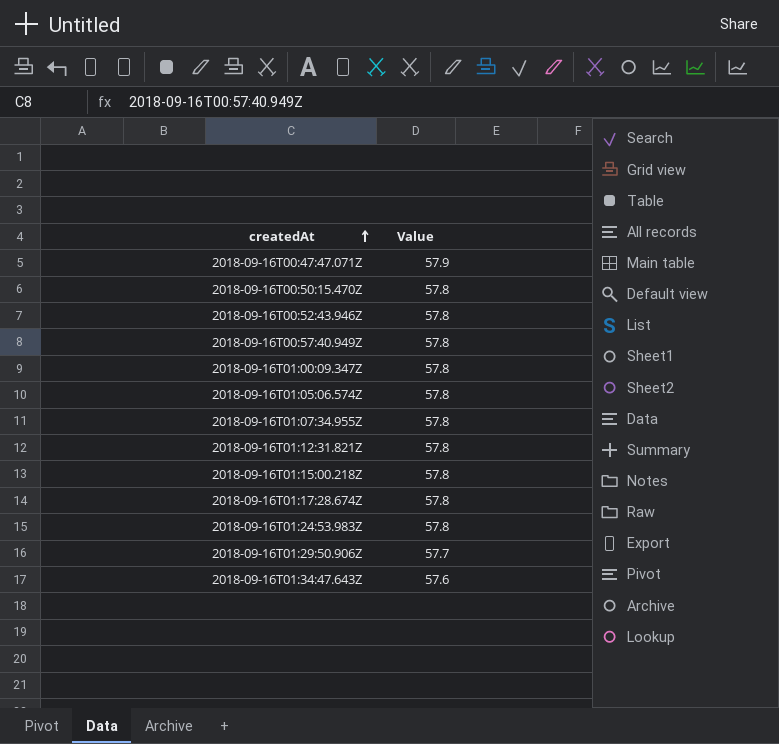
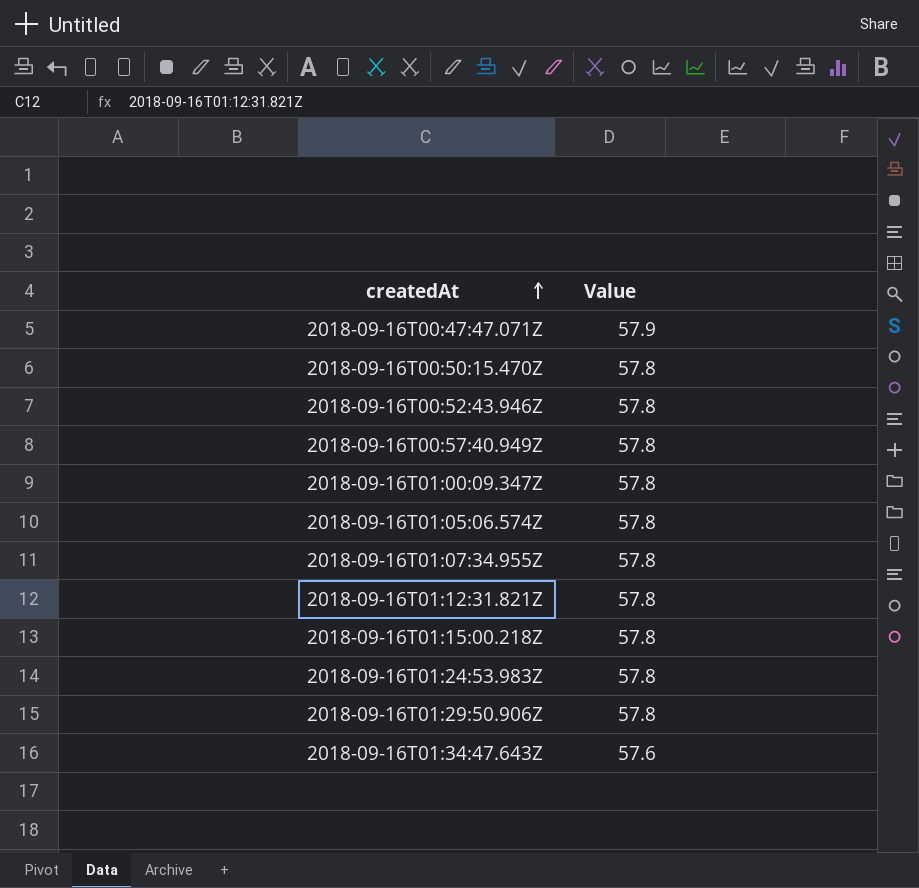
row 2018-09-16T01:17:28.674Z: 57.8 -> none
2018-09-16T01:29:50.906Z | Value: 57.7 -> 57.8

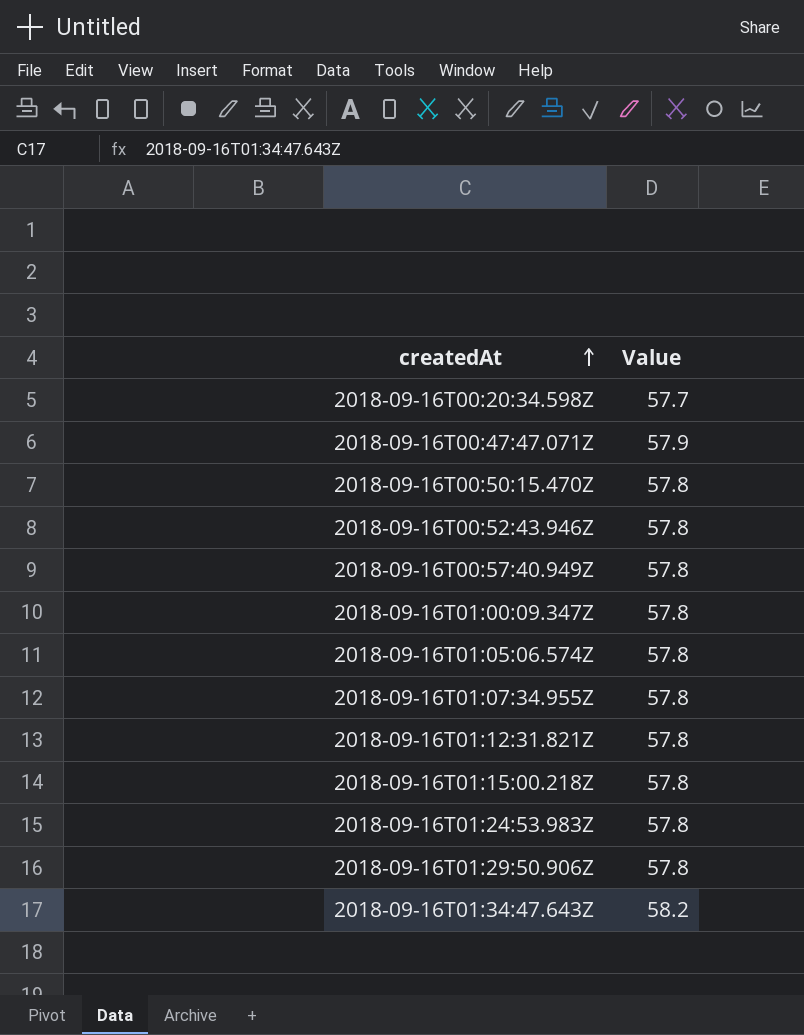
row 2018-09-16T00:20:34.598Z: none -> 57.7
2018-09-16T01:34:47.643Z | Value: 57.6 -> 58.2

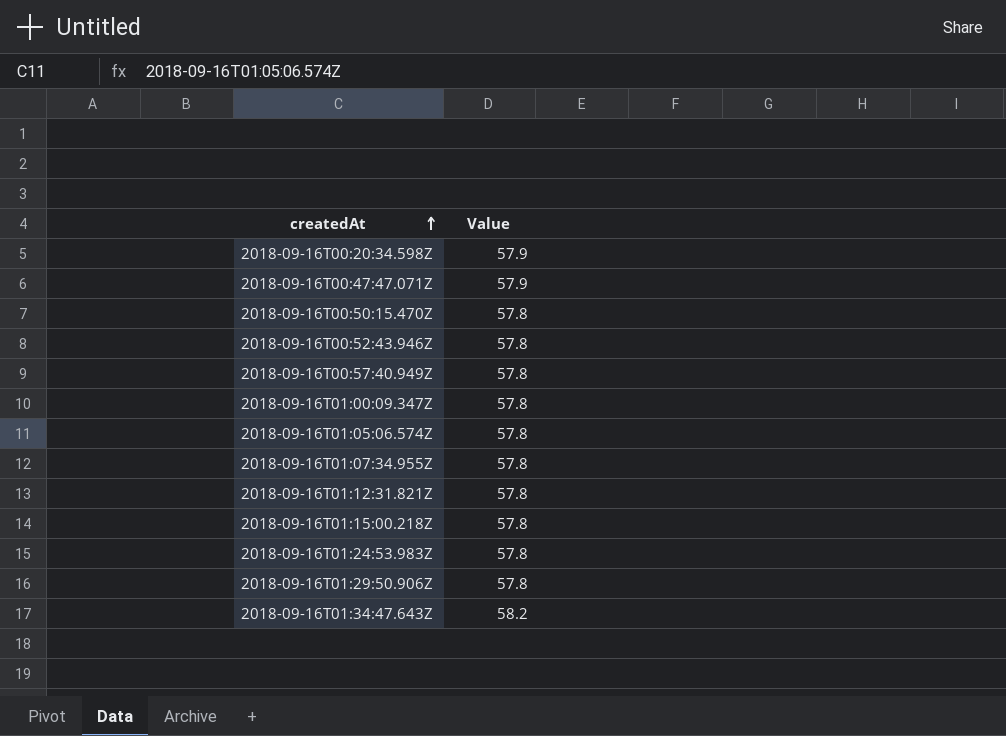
2018-09-16T00:20:34.598Z | Value: 57.7 -> 57.9

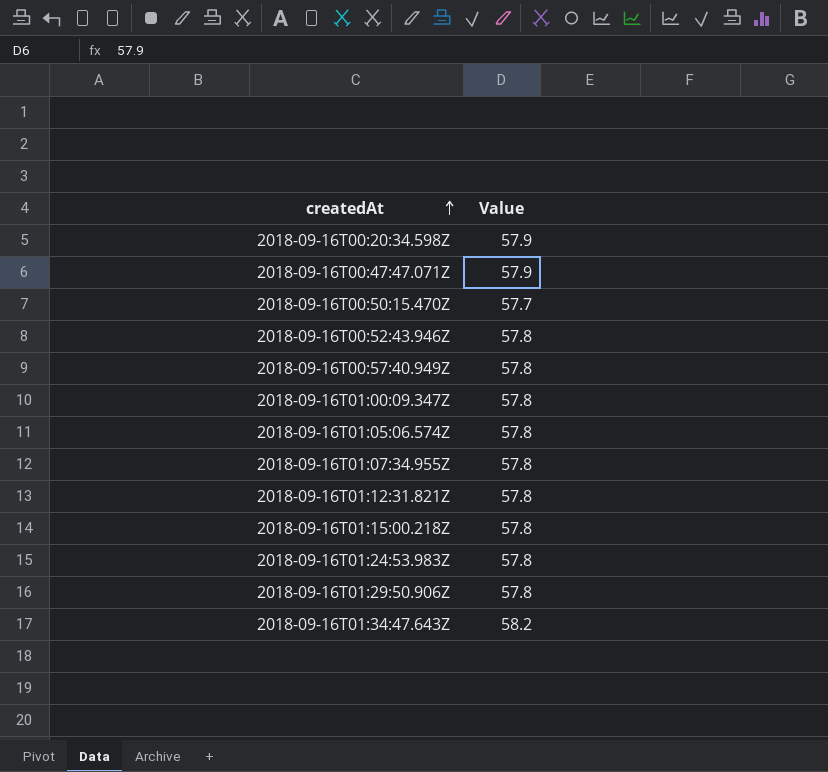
2018-09-16T00:50:15.470Z | Value: 57.8 -> 57.7

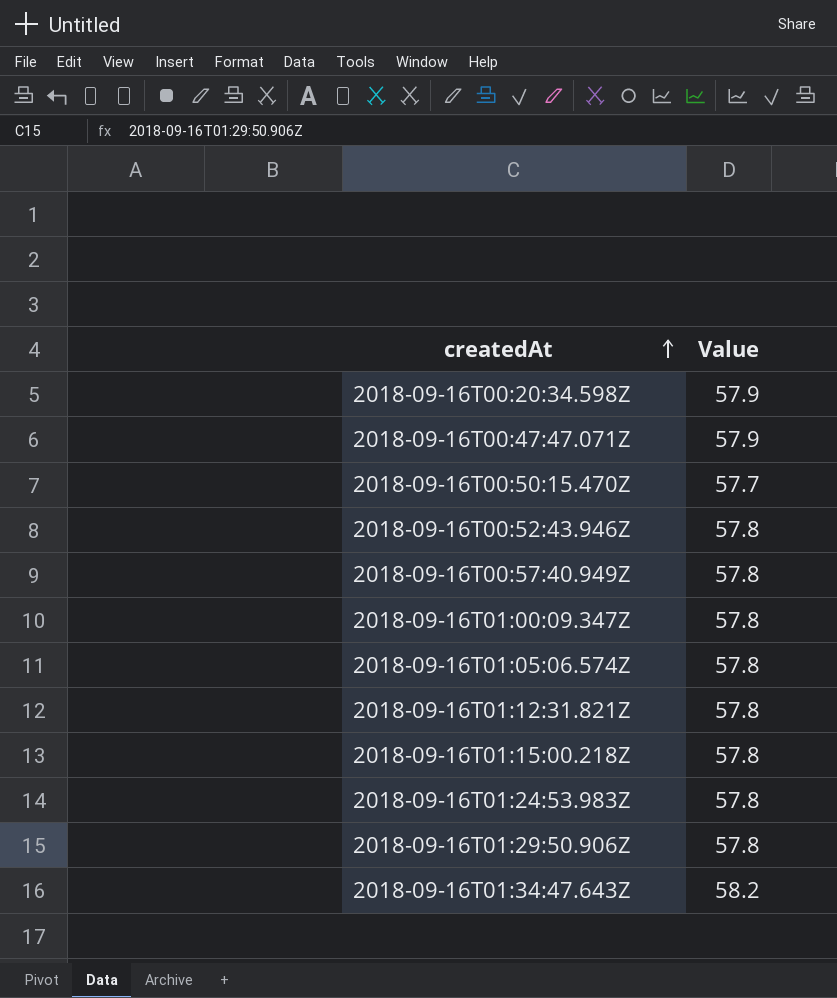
row 2018-09-16T01:07:34.955Z: 57.8 -> none

